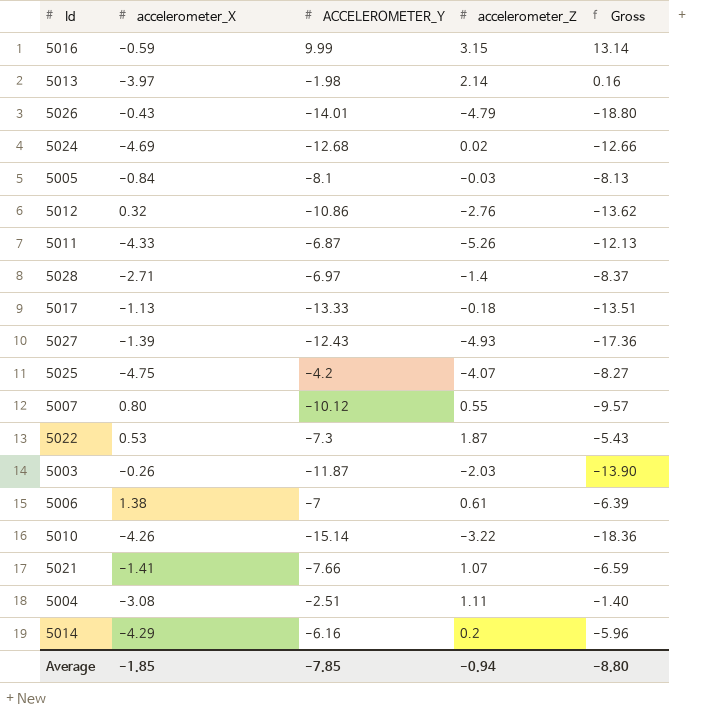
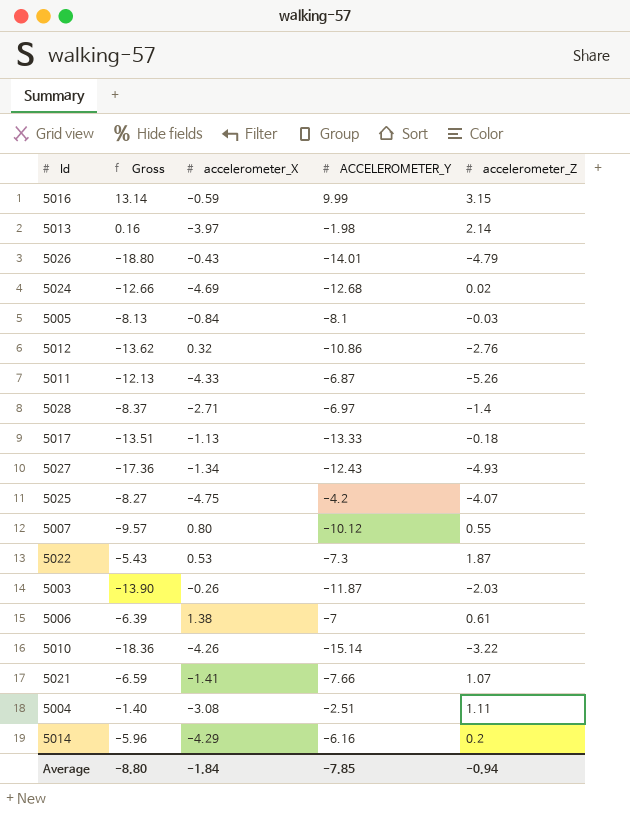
column Gross | position: 5 -> 2
5027 | accelerometer_X: -1.39 -> -1.34
Average | accelerometer_X: -1.85 -> -1.84

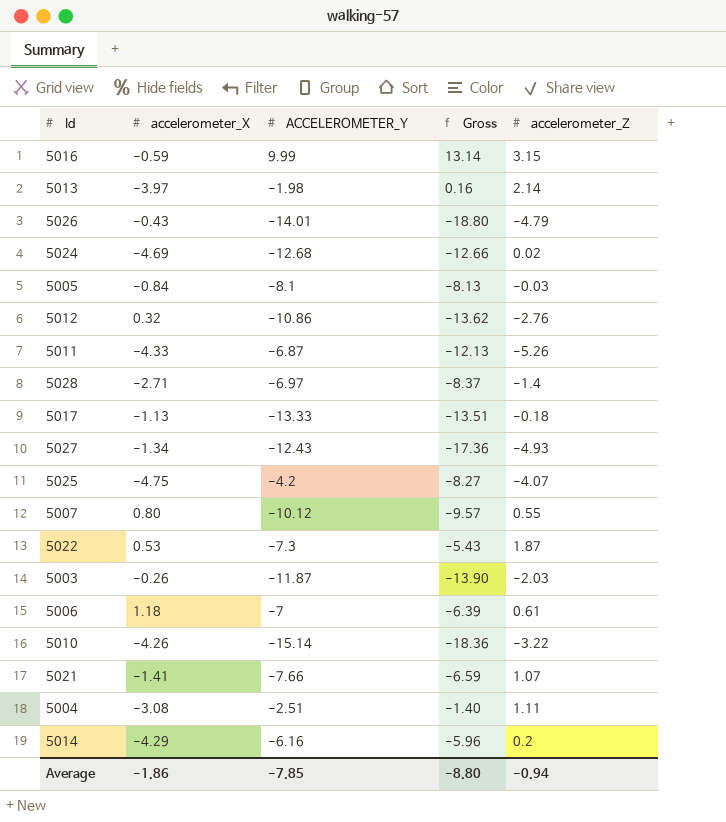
column Gross | position: 2 -> 4
5006 | accelerometer_X: 1.38 -> 1.18
Average | accelerometer_X: -1.84 -> -1.86

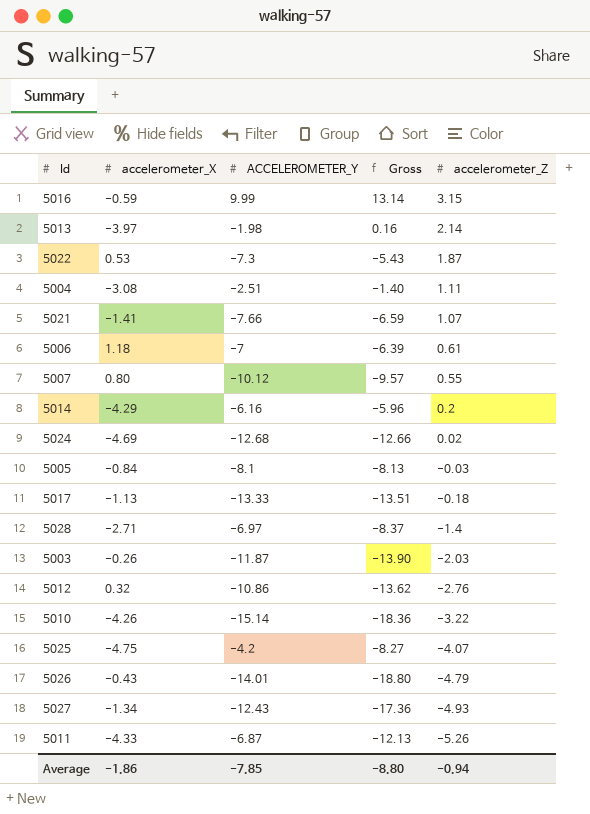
row order: none -> accelerometer_Z descending

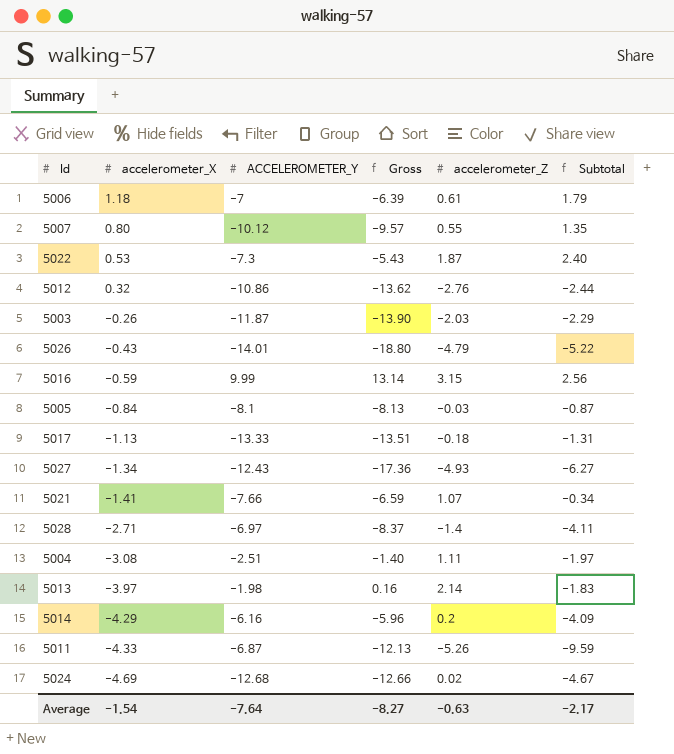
row order: accelerometer_Z descending -> accelerometer_X descending
column Subtotal | formula: none -> [accelerometer_X] + [accelerometer_Z]
row 5010: -4.26 | -15.14 | -18.36 | -3.22 -> none
row 5025: -4.75 | -4.2 | -8.27 | -4.07 -> none
Average | accelerometer_X: -1.86 -> -1.54
Average | ACCELEROMETER_Y: -7.85 -> -7.64
Average | Gross: -8.80 -> -8.27
Average | accelerometer_Z: -0.94 -> -0.63

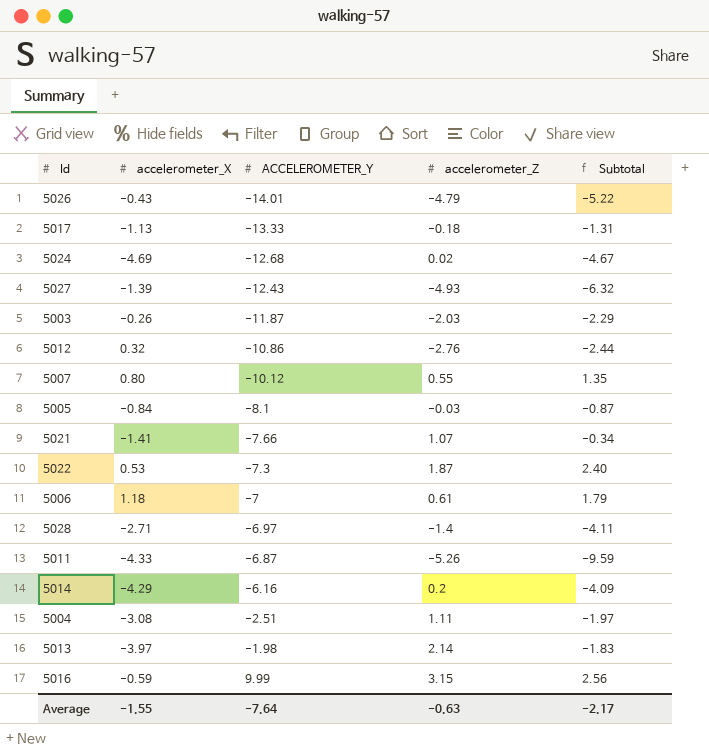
row order: accelerometer_X descending -> ACCELEROMETER_Y ascending
column Gross | formula: [ACCELEROMETER_Y] + [accelerometer_Z] -> none
5027 | accelerometer_X: -1.34 -> -1.39
5027 | Subtotal: -6.27 -> -6.32
Average | accelerometer_X: -1.54 -> -1.55

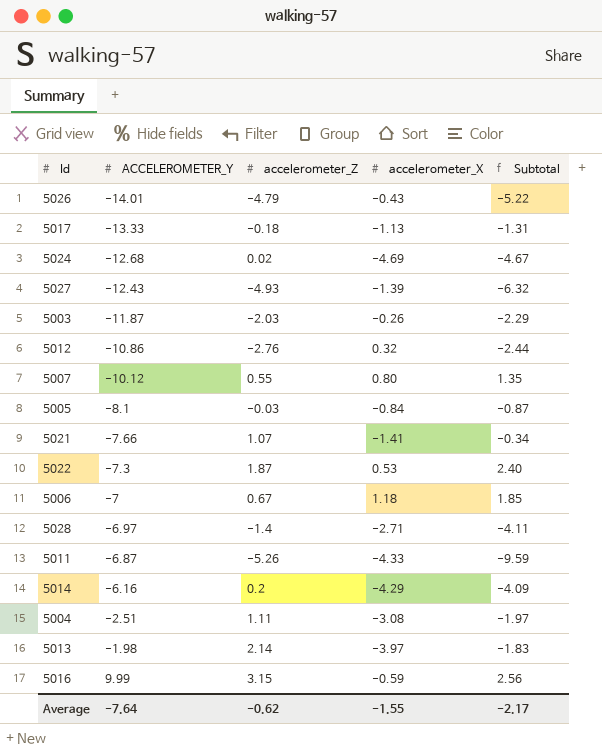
column accelerometer_X | position: 2 -> 4
5006 | accelerometer_Z: 0.61 -> 0.67
5006 | Subtotal: 1.79 -> 1.85
Average | accelerometer_Z: -0.63 -> -0.62

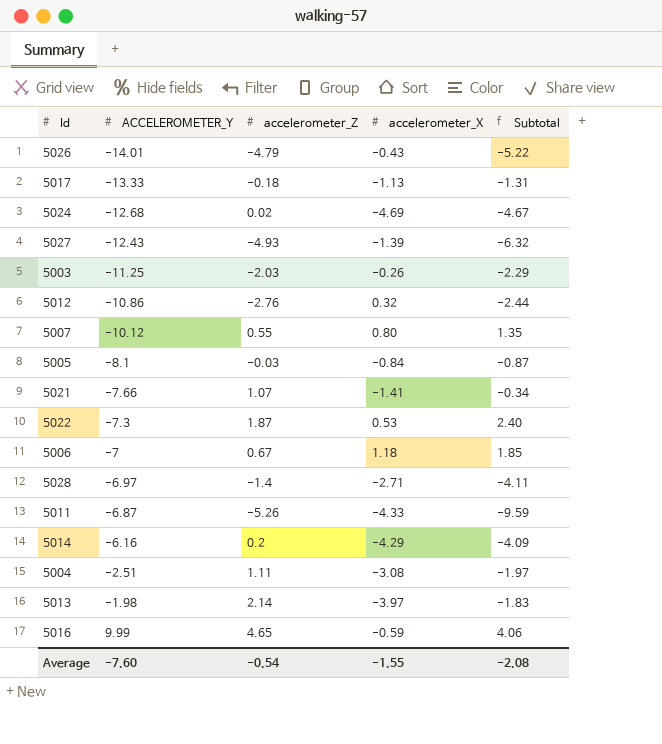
5003 | ACCELEROMETER_Y: -11.87 -> -11.25
5016 | accelerometer_Z: 3.15 -> 4.65
5016 | Subtotal: 2.56 -> 4.06
Average | ACCELEROMETER_Y: -7.64 -> -7.60
Average | accelerometer_Z: -0.62 -> -0.54
Average | Subtotal: -2.17 -> -2.08

